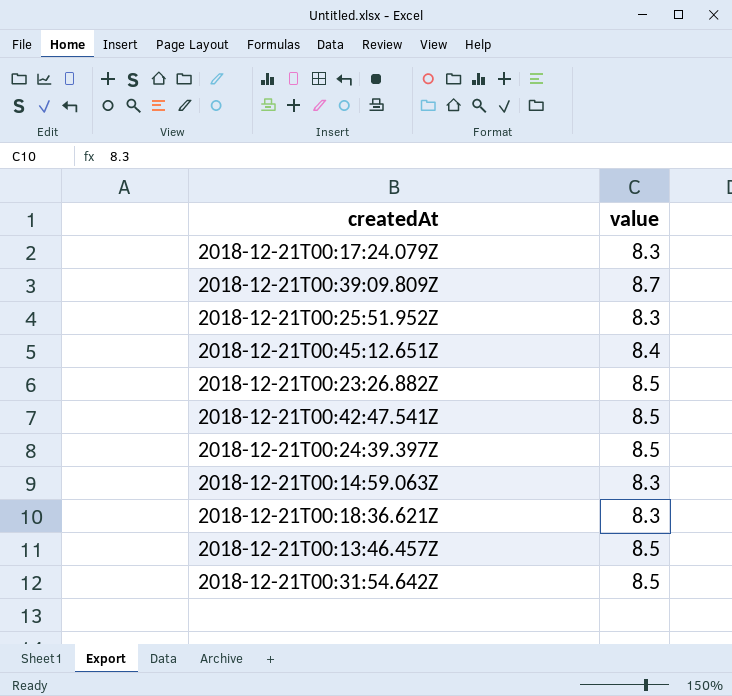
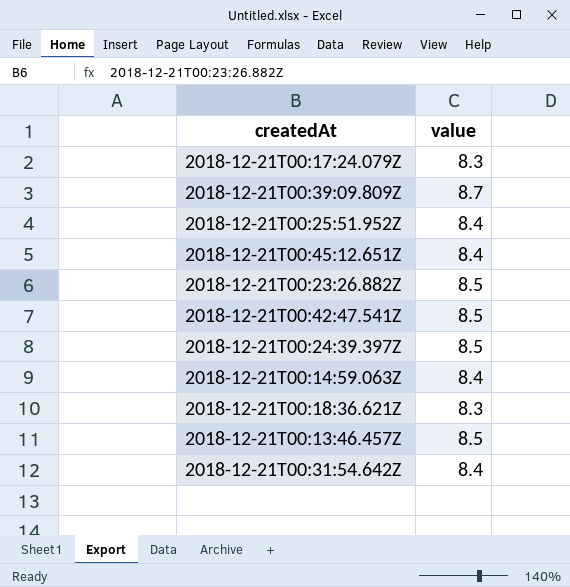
2018-12-21T00:25:51.952Z | value: 8.3 -> 8.4
2018-12-21T00:14:59.063Z | value: 8.3 -> 8.4
2018-12-21T00:31:54.642Z | value: 8.5 -> 8.4

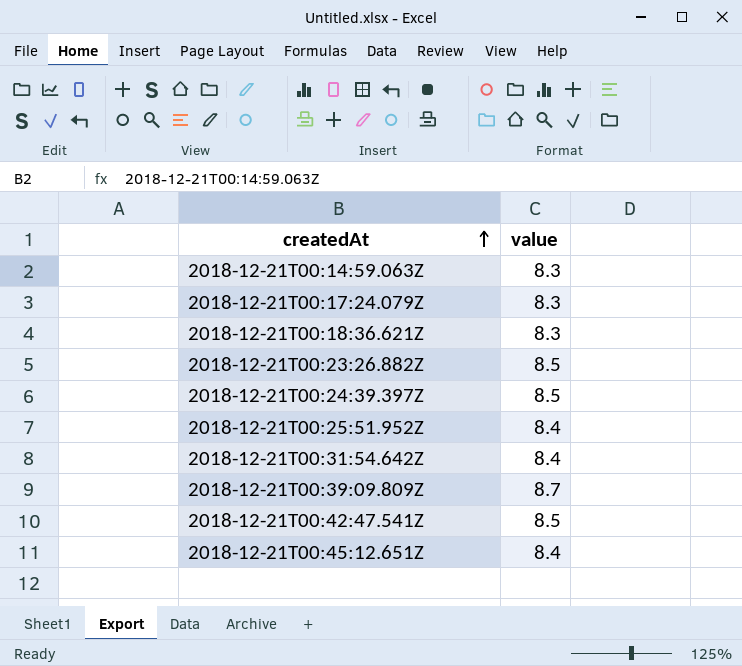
row order: none -> createdAt ascending
row 2018-12-21T00:13:46.457Z: 8.5 -> none
2018-12-21T00:14:59.063Z | value: 8.4 -> 8.3

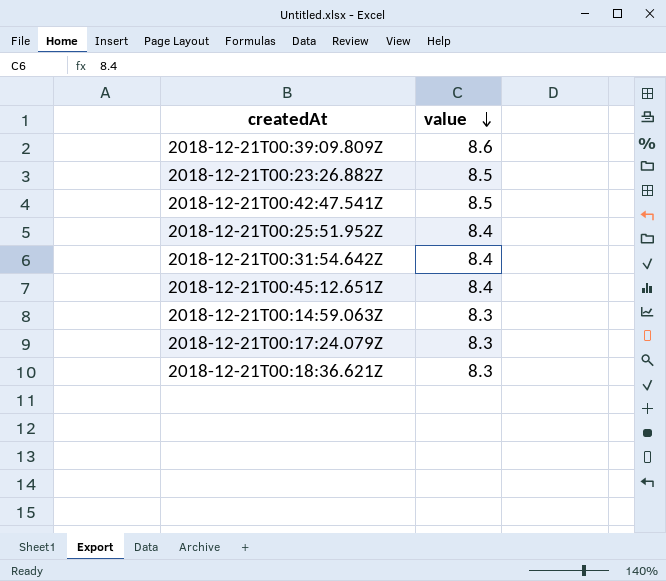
row order: createdAt ascending -> value descending
row 2018-12-21T00:24:39.397Z: 8.5 -> none
2018-12-21T00:39:09.809Z | value: 8.7 -> 8.6

